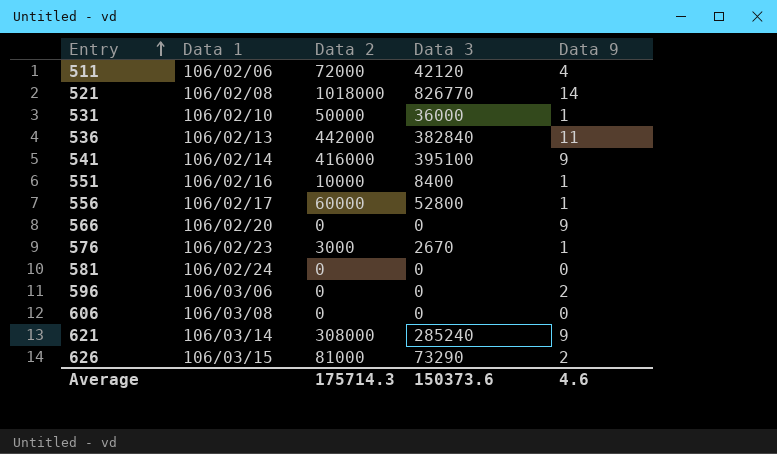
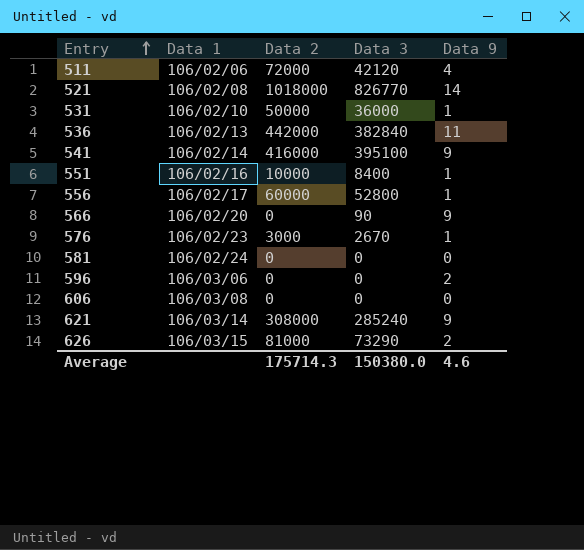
566 | Data 3: 0 -> 90
Average | Data 3: 150373.6 -> 150380.0

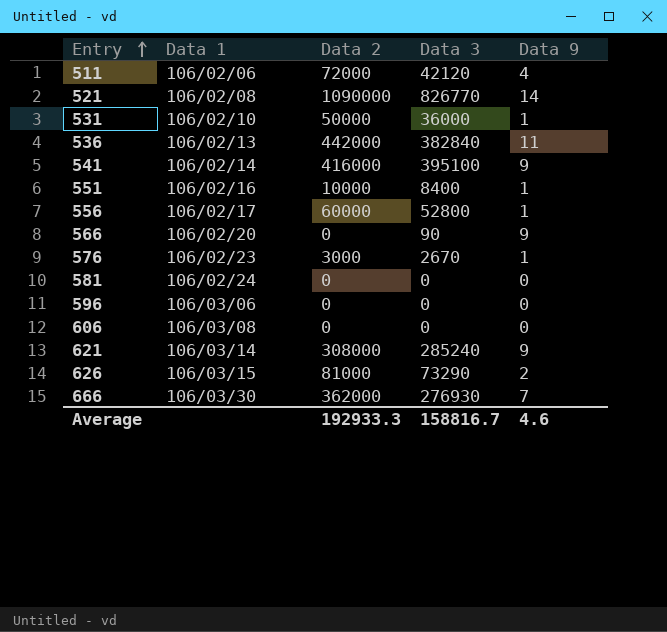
521 | Data 2: 1018000 -> 1090000
596 | Data 9: 2 -> 0
row 666: none -> 106/03/30 | 362000 | 276930 | 7
Average | Data 2: 175714.3 -> 192933.3
Average | Data 3: 150380.0 -> 158816.7

